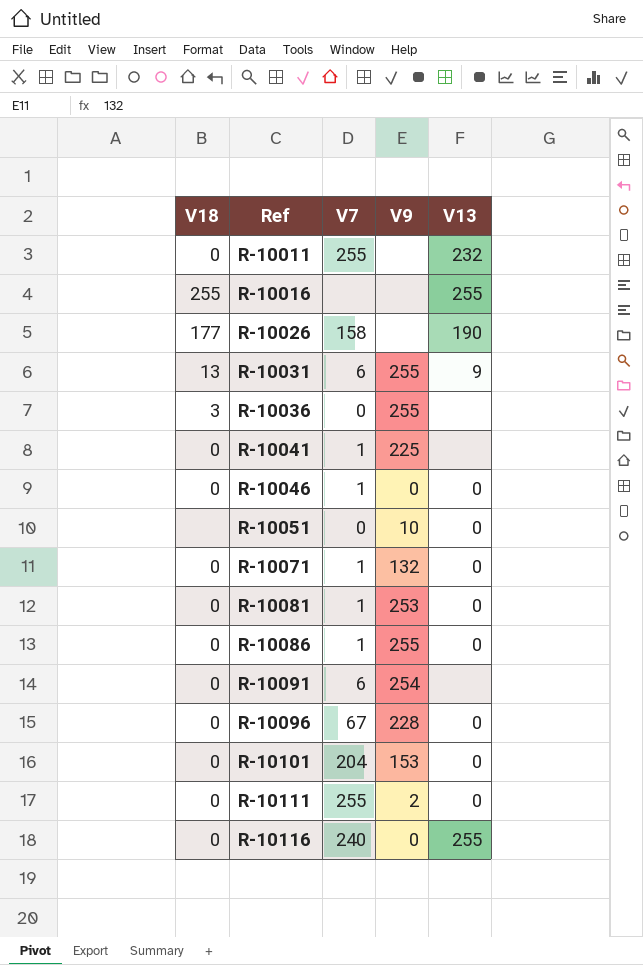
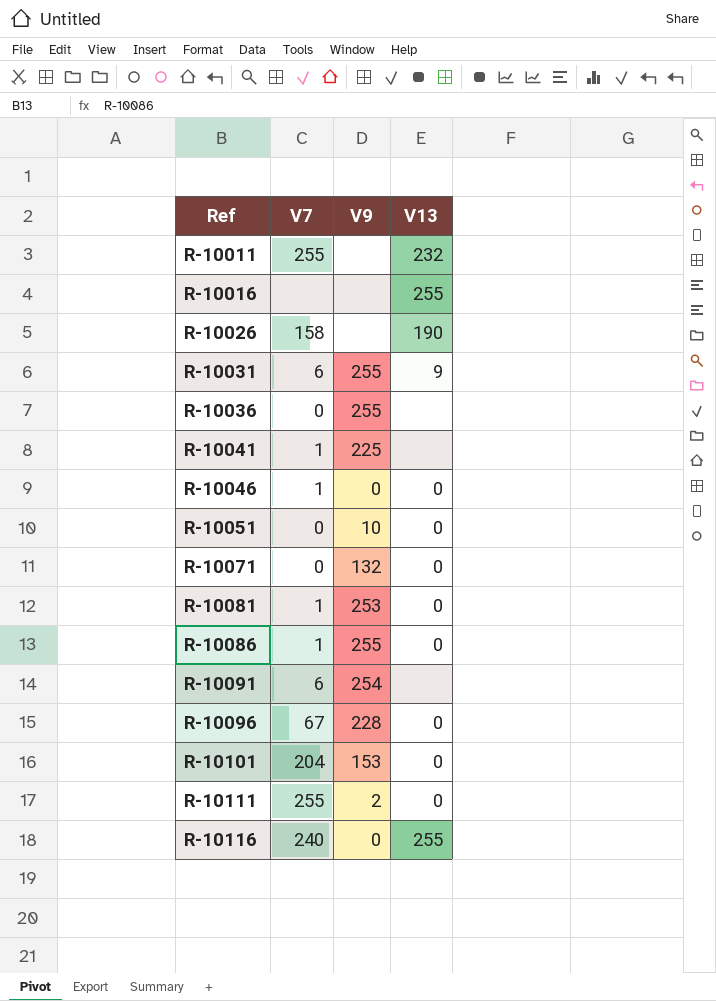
column V18 | position: 1 -> none
R-10071 | V7: 1 -> 0

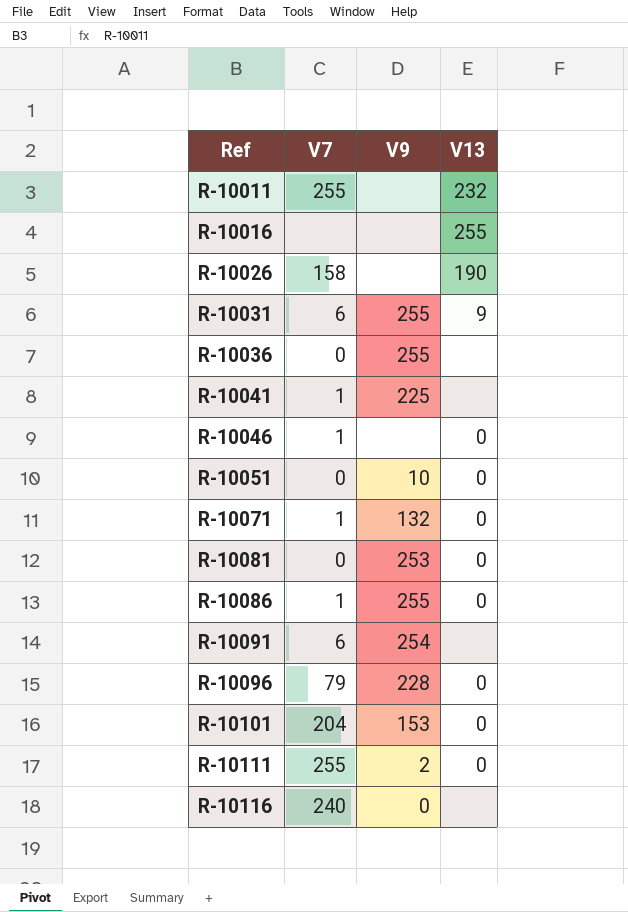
R-10046 | V9: 0 -> none
R-10071 | V7: 0 -> 1
R-10081 | V7: 1 -> 0
R-10096 | V7: 67 -> 79
R-10116 | V13: 255 -> none

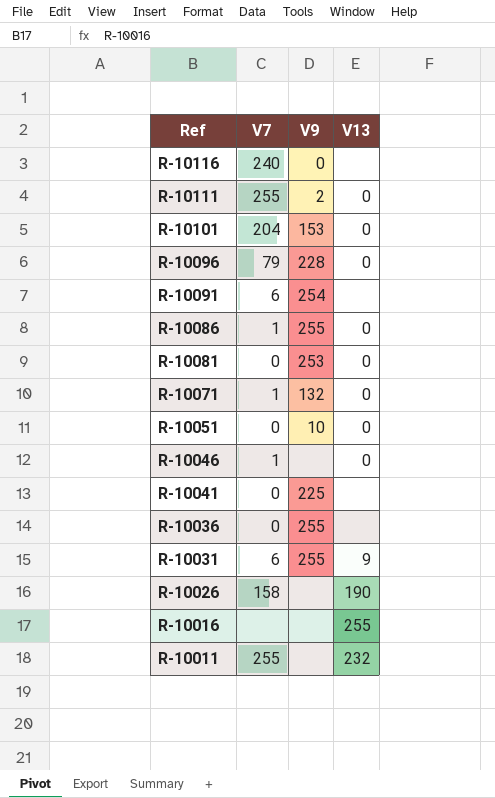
row order: Ref ascending -> Ref descending
R-10041 | V7: 1 -> 0

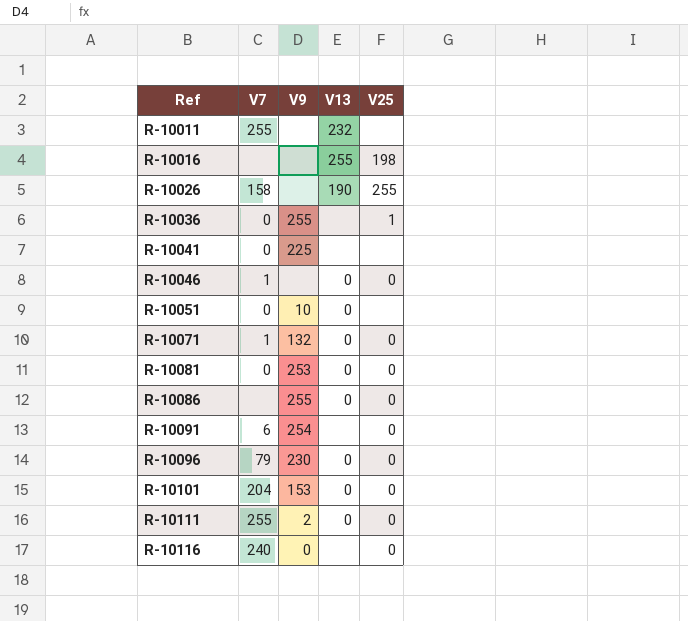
row order: Ref descending -> Ref ascending
column V25 | position: none -> 5
row R-10031: 6 | 255 | 9 -> none
R-10086 | V7: 1 -> none
R-10096 | V9: 228 -> 230

